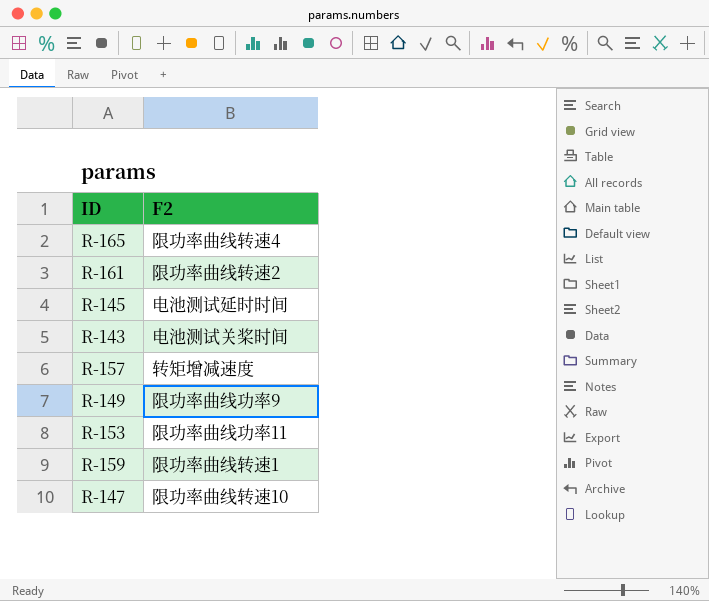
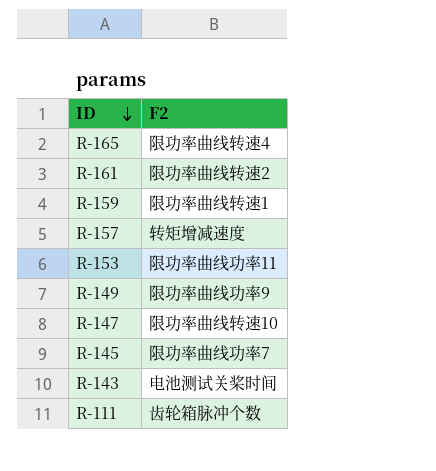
row order: none -> ID descending
R-145 | F2: 电池测试延时时间 -> 限功率曲线功率7
row R-111: none -> 齿轮箱脉冲个数

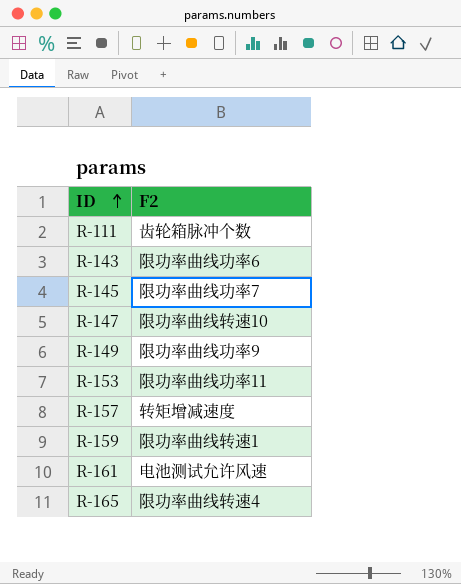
row order: ID descending -> ID ascending
R-143 | F2: 电池测试关桨时间 -> 限功率曲线功率6
R-161 | F2: 限功率曲线转速2 -> 电池测试允许风速

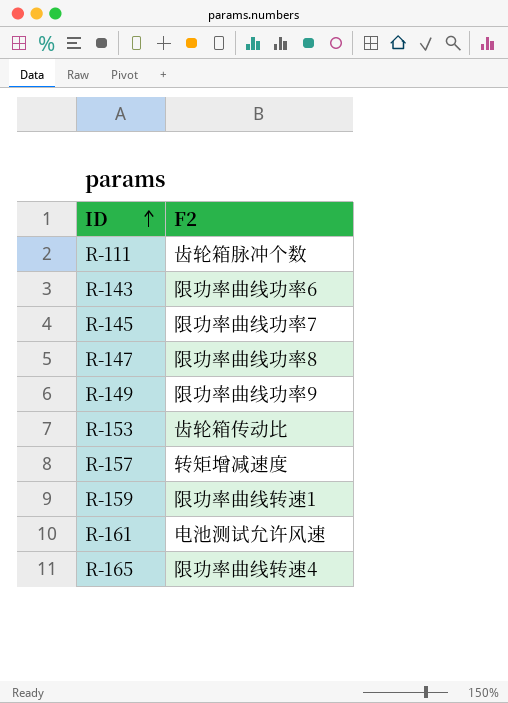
R-147 | F2: 限功率曲线转速10 -> 限功率曲线功率8
R-153 | F2: 限功率曲线功率11 -> 齿轮箱传动比

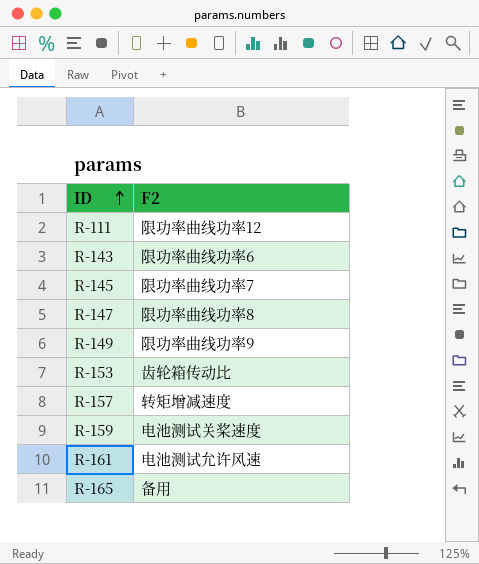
R-111 | F2: 齿轮箱脉冲个数 -> 限功率曲线功率12
R-159 | F2: 限功率曲线转速1 -> 电池测试关桨速度
R-165 | F2: 限功率曲线转速4 -> 备用

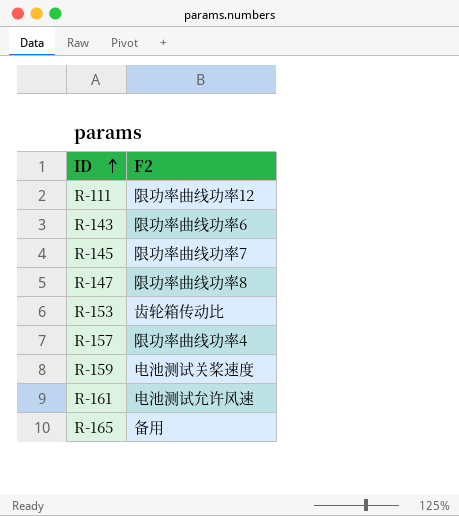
row R-149: 限功率曲线功率9 -> none
R-157 | F2: 转矩增减速度 -> 限功率曲线功率4

